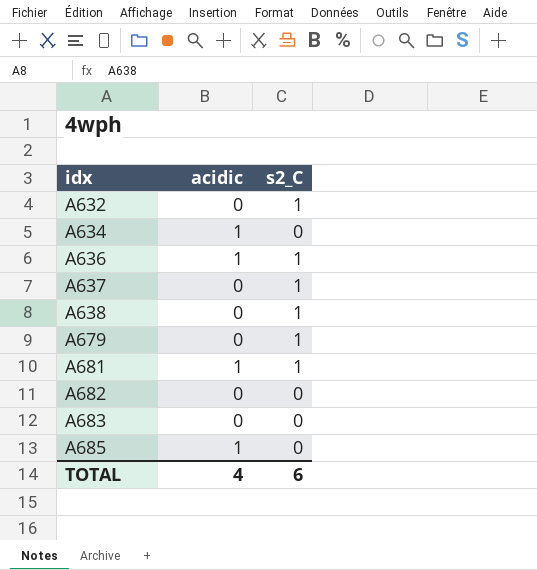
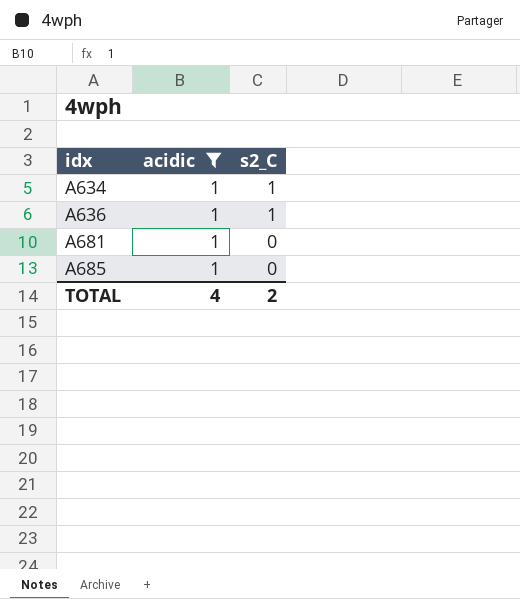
filter: none -> acidic = 1
A634 | s2_C: 0 -> 1
A681 | s2_C: 1 -> 0
TOTAL | s2_C: 6 -> 2

